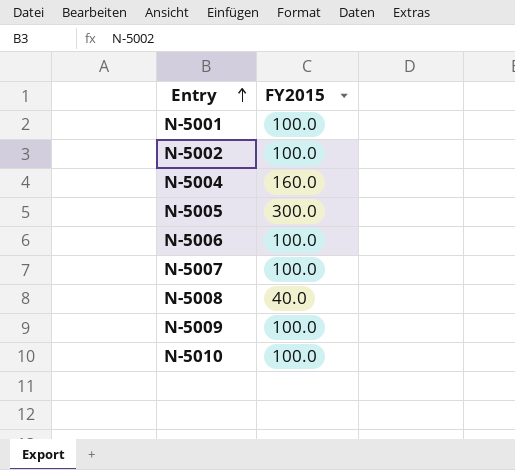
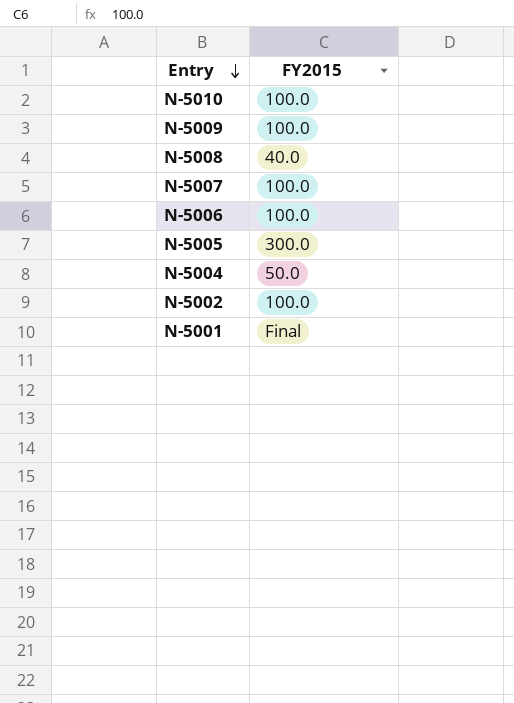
row order: Entry ascending -> Entry descending
N-5004 | FY2015: 160.0 -> 50.0
N-5001 | FY2015: 100.0 -> Final

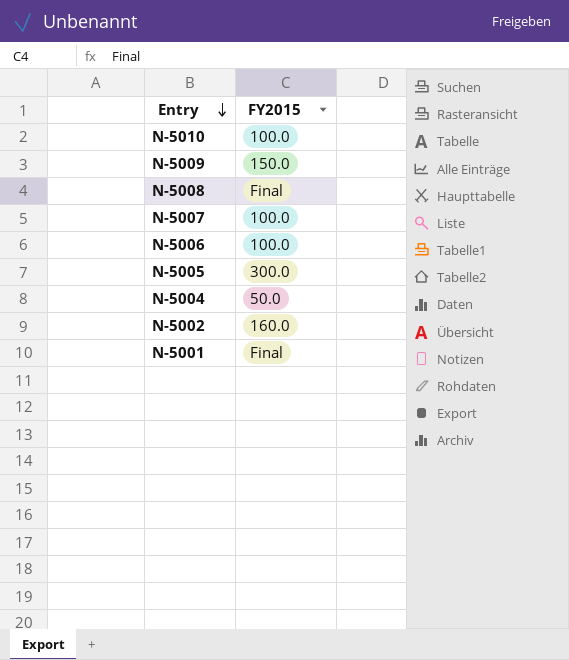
N-5009 | FY2015: 100.0 -> 150.0
N-5008 | FY2015: 40.0 -> Final
N-5002 | FY2015: 100.0 -> 160.0

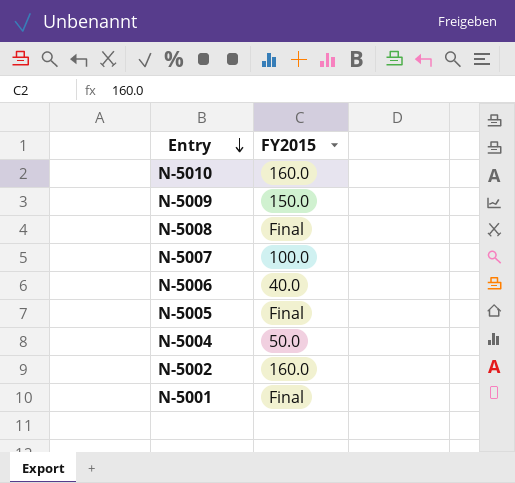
N-5010 | FY2015: 100.0 -> 160.0
N-5006 | FY2015: 100.0 -> 40.0
N-5005 | FY2015: 300.0 -> Final

